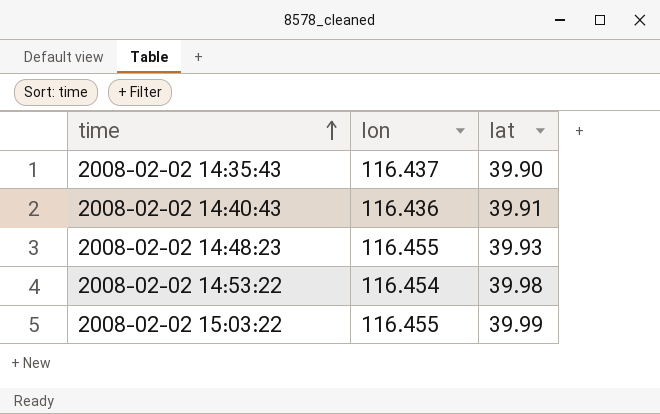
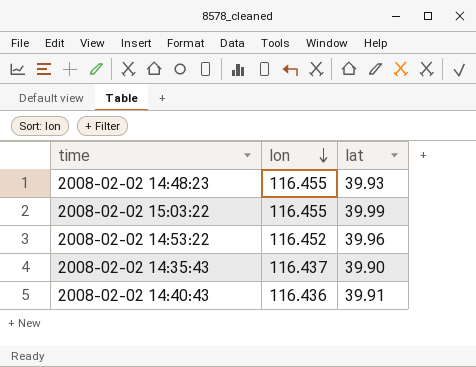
row order: time ascending -> lon descending
2008-02-02 14:53:22 | lon: 116.454 -> 116.452
2008-02-02 14:53:22 | lat: 39.98 -> 39.96

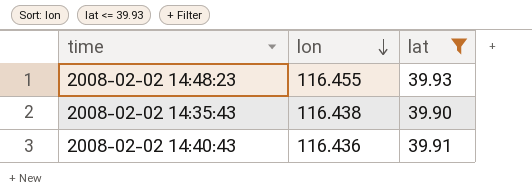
filter: none -> lat <= 39.93
2008-02-02 14:35:43 | lon: 116.437 -> 116.438

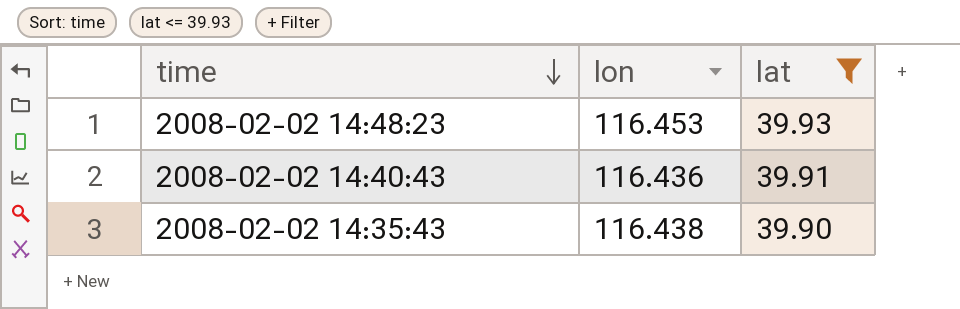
row order: lon descending -> time descending
2008-02-02 14:48:23 | lon: 116.455 -> 116.453

